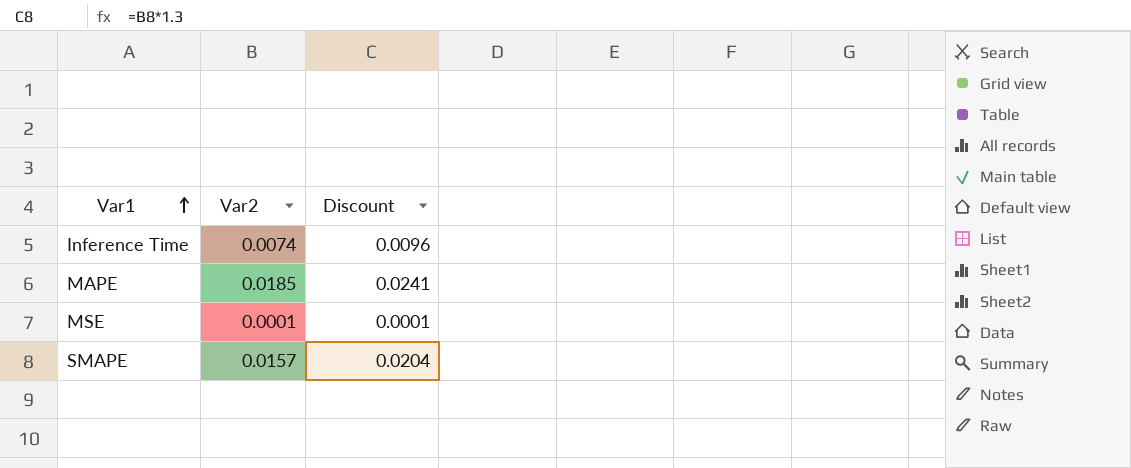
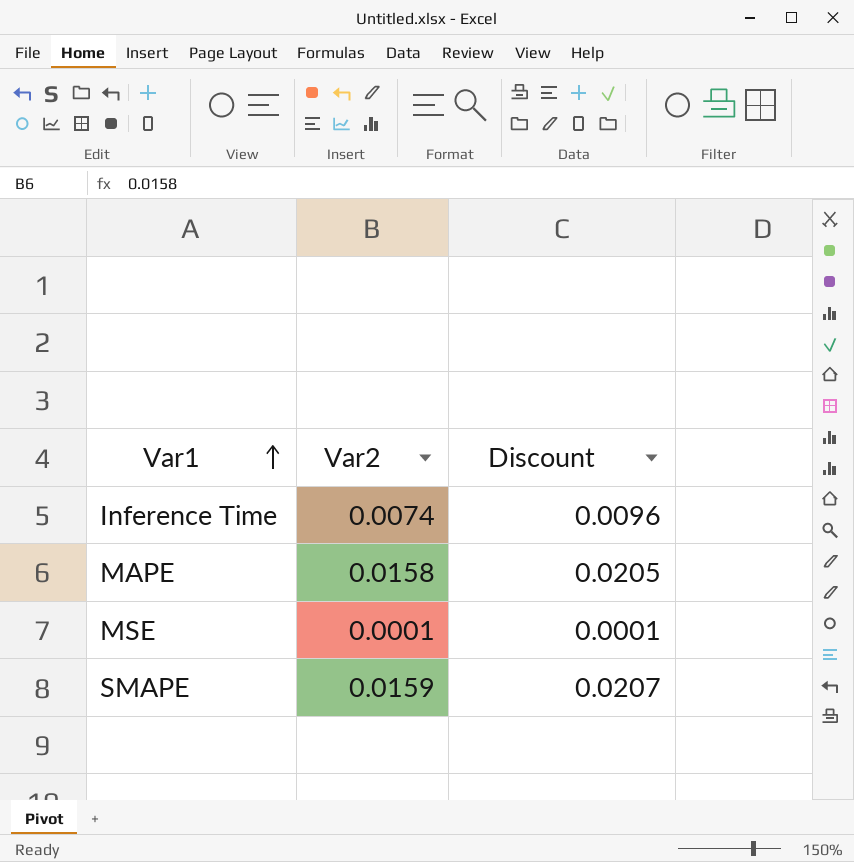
MAPE | Var2: 0.0185 -> 0.0158
MAPE | Discount: 0.0241 -> 0.0205
SMAPE | Var2: 0.0157 -> 0.0159
SMAPE | Discount: 0.0204 -> 0.0207

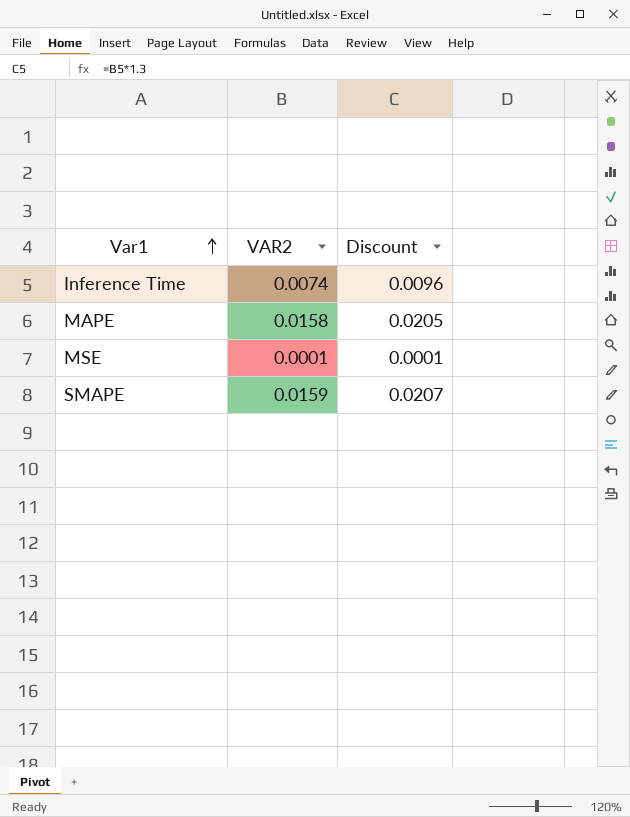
column name: Var2 -> VAR2

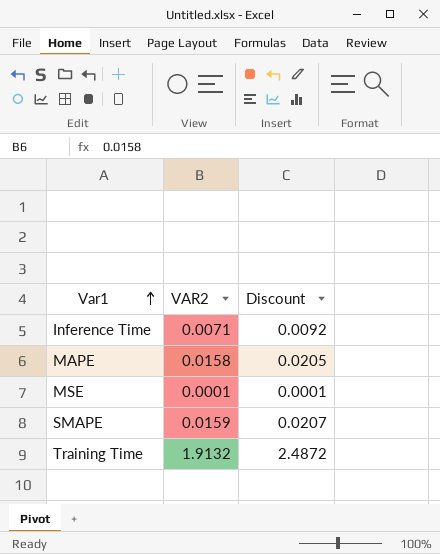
Inference Time | VAR2: 0.0074 -> 0.0071
Inference Time | Discount: 0.0096 -> 0.0092
row Training Time: none -> 1.9132 | 2.4872

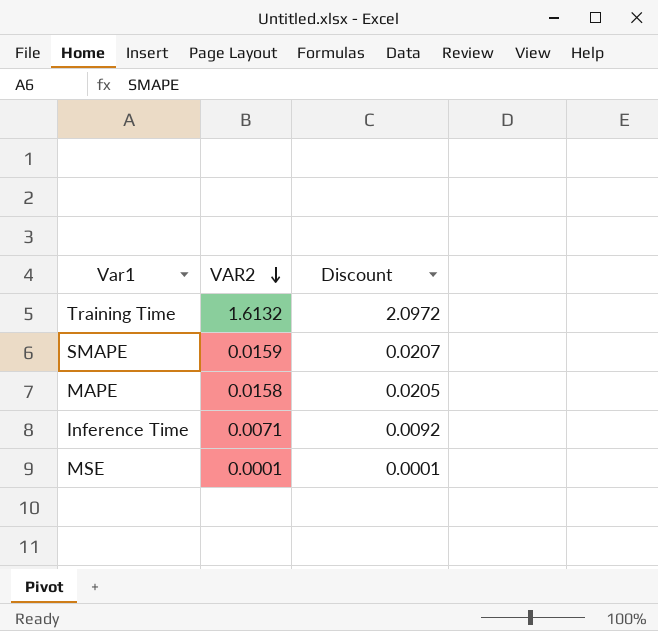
row order: Var1 ascending -> VAR2 descending
Training Time | VAR2: 1.9132 -> 1.6132
Training Time | Discount: 2.4872 -> 2.0972

